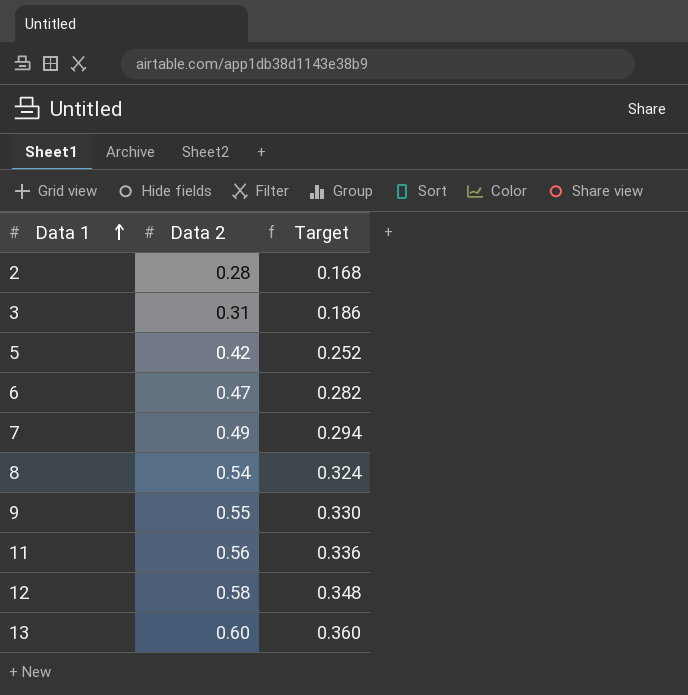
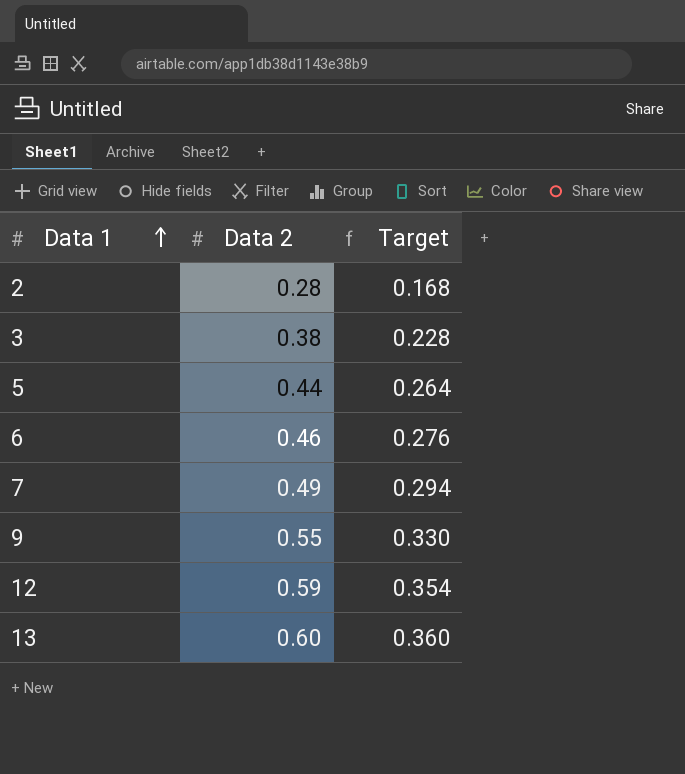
row 8: 0.54 | 0.324 -> none
row 11: 0.56 | 0.336 -> none
3 | Data 2: 0.31 -> 0.38
3 | Target: 0.186 -> 0.228
5 | Data 2: 0.42 -> 0.44
5 | Target: 0.252 -> 0.264
6 | Data 2: 0.47 -> 0.46
6 | Target: 0.282 -> 0.276
12 | Data 2: 0.58 -> 0.59
12 | Target: 0.348 -> 0.354

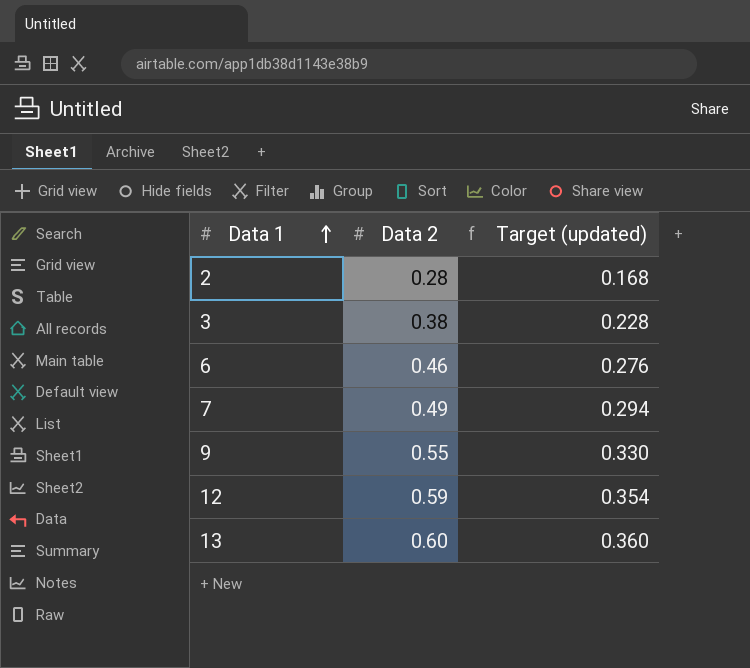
column name: Target -> Target (updated)
row 5: 0.44 | 0.264 -> none

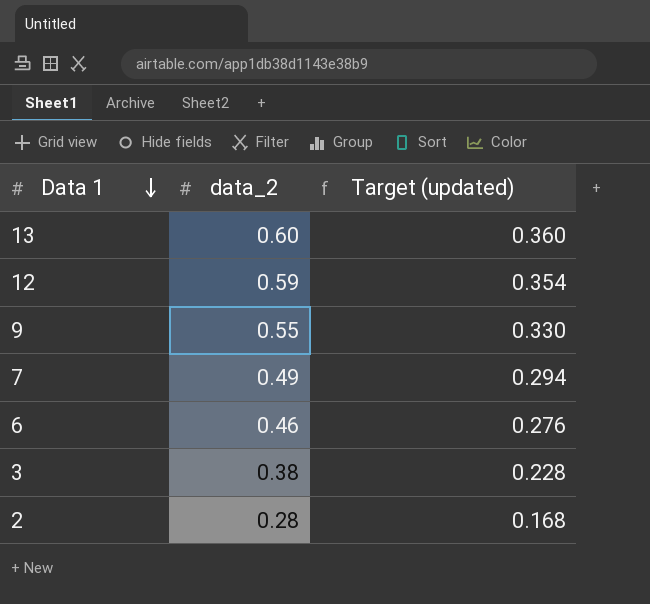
row order: Data 1 ascending -> Data 1 descending
column name: Data 2 -> data_2

